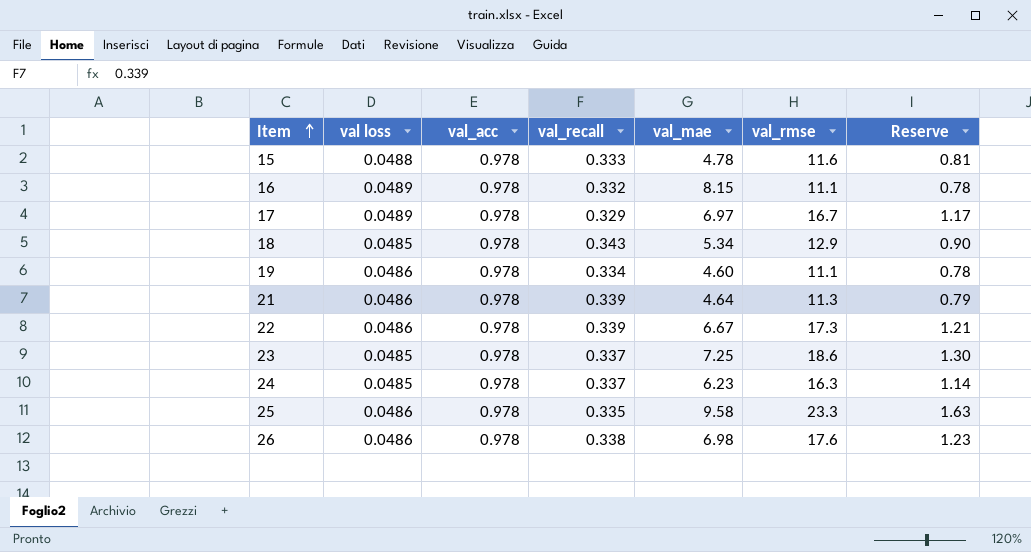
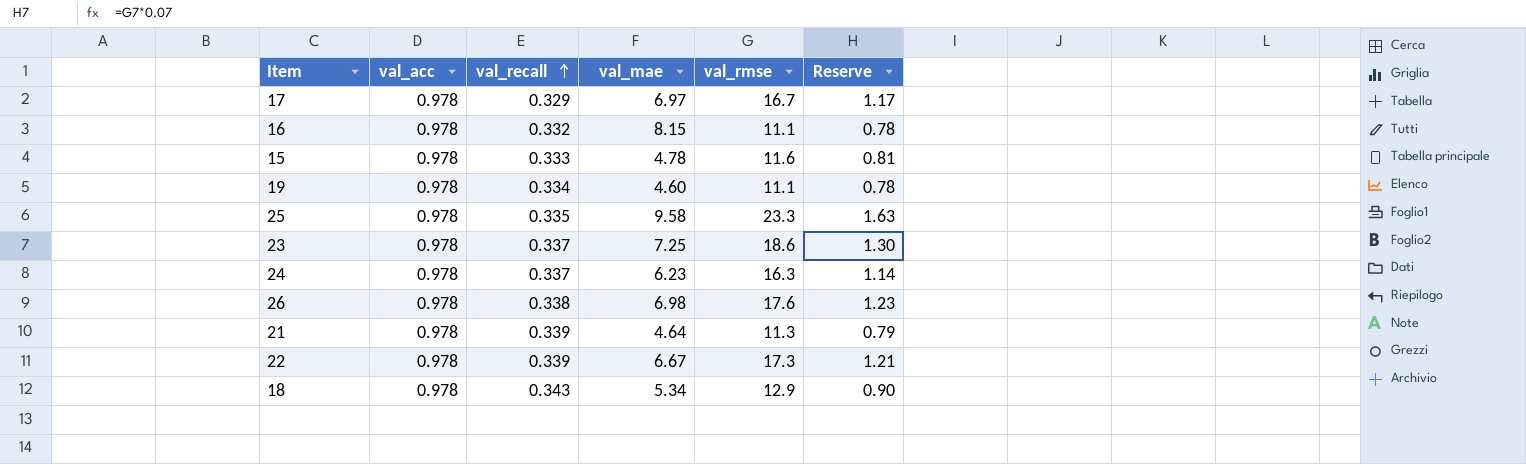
row order: Item ascending -> val_recall ascending
column val loss | position: 2 -> none

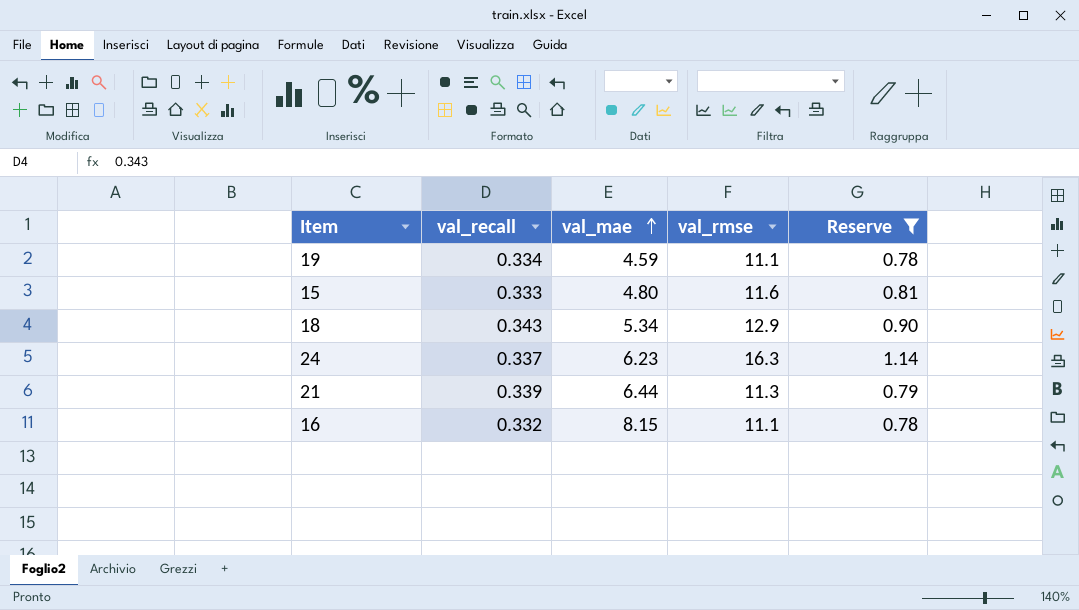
filter: none -> Reserve <= 1.14
row order: val_recall ascending -> val_mae ascending
column val_acc | position: 2 -> none
19 | val_mae: 4.60 -> 4.59
15 | val_mae: 4.78 -> 4.80
21 | val_mae: 4.64 -> 6.44

